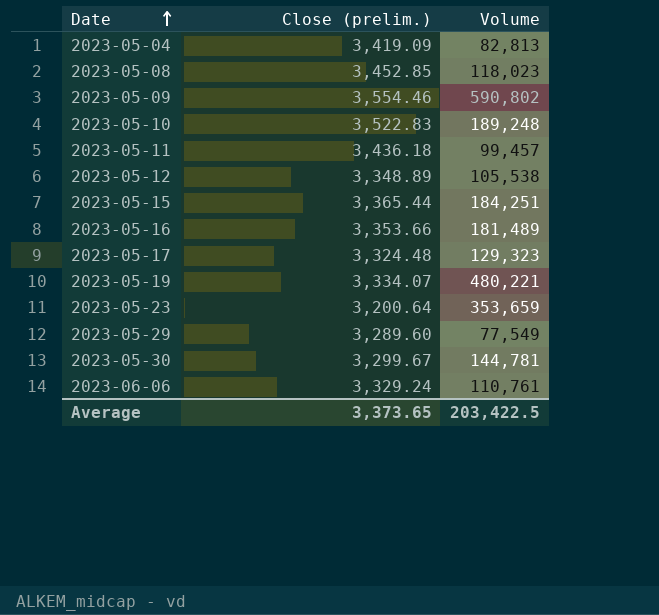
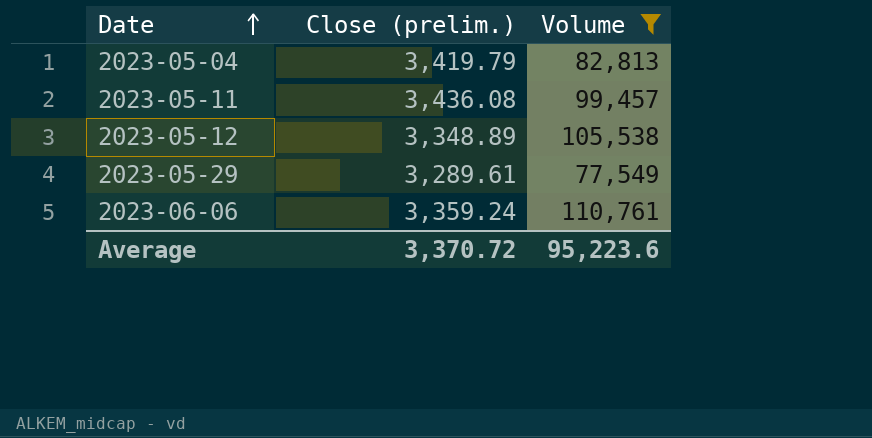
filter: none -> Volume <= 110,761
2023-05-04 | Close (prelim.): 3,419.09 -> 3,419.79
2023-05-11 | Close (prelim.): 3,436.18 -> 3,436.08
2023-05-29 | Close (prelim.): 3,289.60 -> 3,289.61
2023-06-06 | Close (prelim.): 3,329.24 -> 3,359.24
Average | Close (prelim.): 3,373.65 -> 3,370.72
Average | Volume: 203,422.5 -> 95,223.6

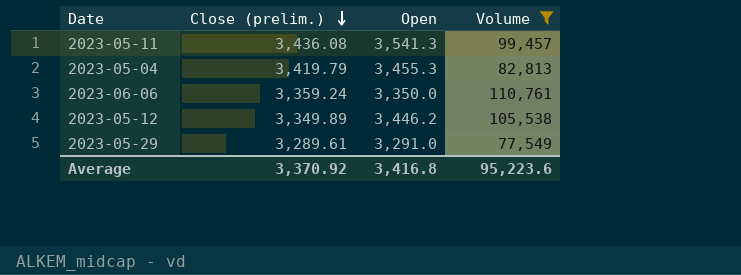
row order: Date ascending -> Close (prelim.) descending
column Open | position: none -> 3
2023-05-12 | Close (prelim.): 3,348.89 -> 3,349.89
Average | Close (prelim.): 3,370.72 -> 3,370.92

